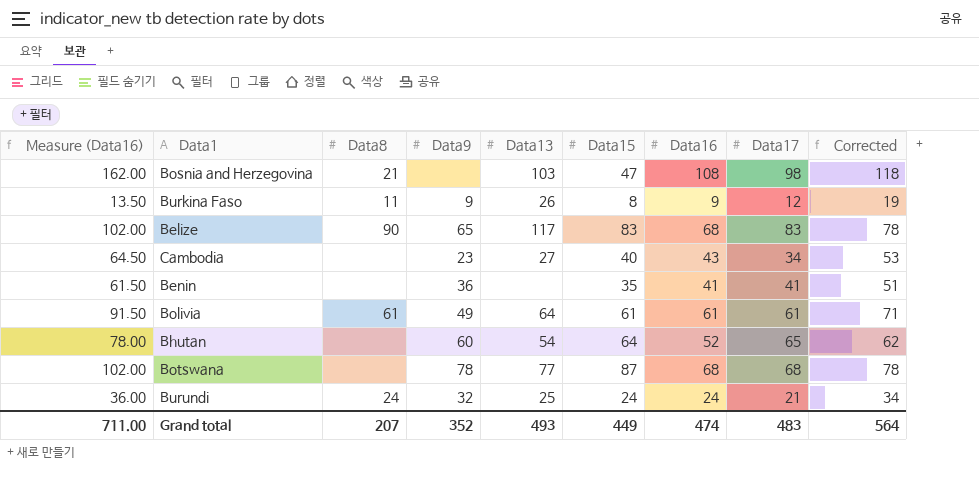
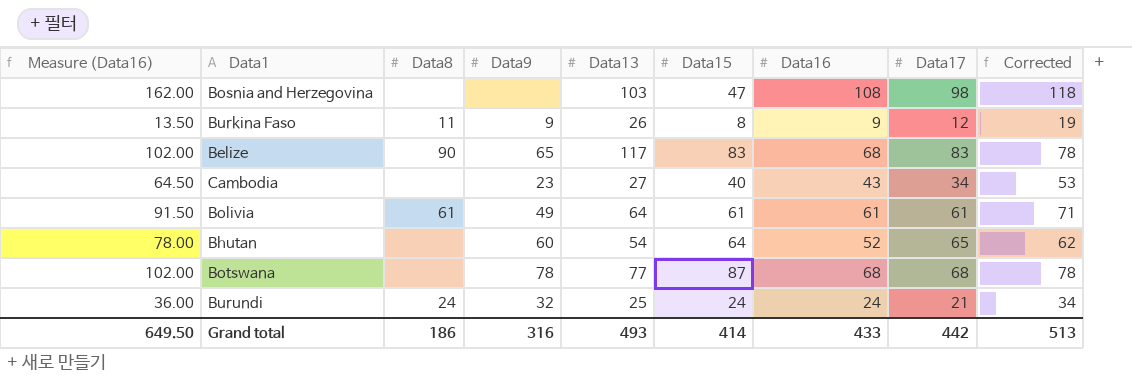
row Benin: 61.50 | none | 36 | none | 35 | 41 | 41 | 51 -> none
Bosnia and Herzegovina | Data8: 21 -> none
Grand total | Measure (Data16): 711.00 -> 649.50
Grand total | Data8: 207 -> 186
Grand total | Data9: 352 -> 316
Grand total | Data15: 449 -> 414
Grand total | Data16: 474 -> 433
Grand total | Data17: 483 -> 442
Grand total | Corrected: 564 -> 513

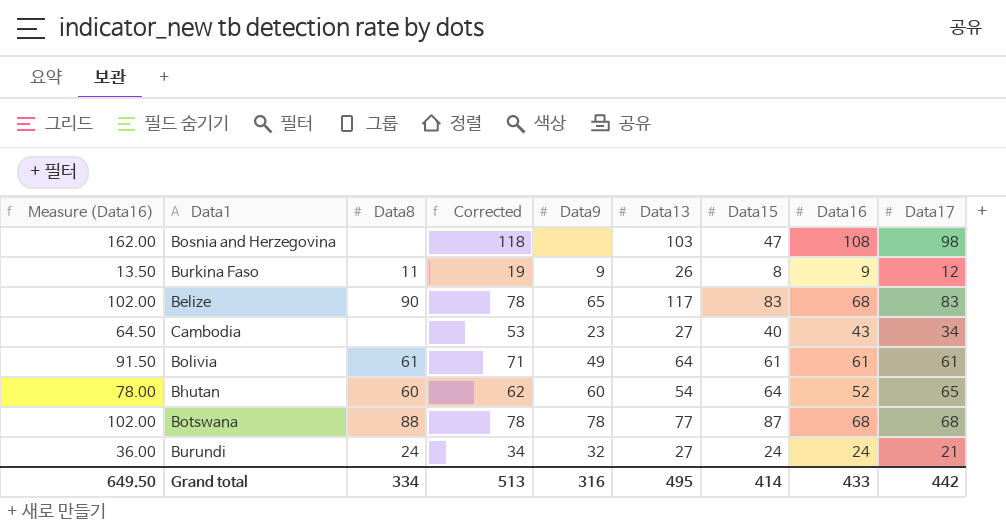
column Corrected | position: 9 -> 4
Bhutan | Data8: none -> 60
Botswana | Data8: none -> 88
Burundi | Data13: 25 -> 27
Grand total | Data8: 186 -> 334
Grand total | Data13: 493 -> 495

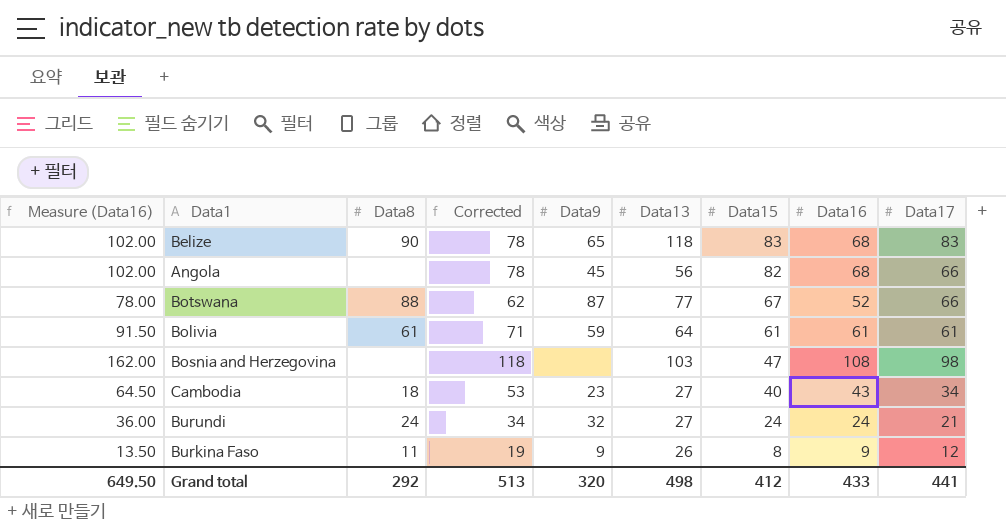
row order: none -> Data15 descending
row Bhutan: 78.00 | 60 | 62 | 60 | 54 | 64 | 52 | 65 -> none
Belize | Data13: 117 -> 118
row Angola: none -> 102.00 | none | 78 | 45 | 56 | 82 | 68 | 66
Botswana | Measure (Data16): 102.00 -> 78.00
Botswana | Corrected: 78 -> 62
Botswana | Data9: 78 -> 87
Botswana | Data15: 87 -> 67
Botswana | Data16: 68 -> 52
Botswana | Data17: 68 -> 66
Bolivia | Data9: 49 -> 59
Cambodia | Data8: none -> 18
Grand total | Data8: 334 -> 292
Grand total | Data9: 316 -> 320
Grand total | Data13: 495 -> 498
Grand total | Data15: 414 -> 412
Grand total | Data17: 442 -> 441

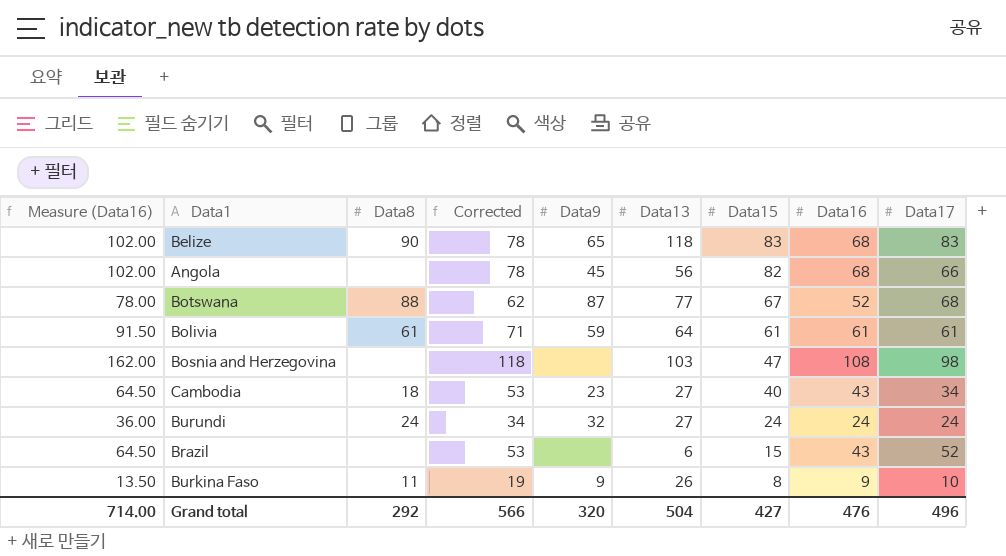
Botswana | Data17: 66 -> 68
Burundi | Data17: 21 -> 24
row Brazil: none -> 64.50 | none | 53 | none | 6 | 15 | 43 | 52
Burkina Faso | Data17: 12 -> 10
Grand total | Measure (Data16): 649.50 -> 714.00
Grand total | Corrected: 513 -> 566
Grand total | Data13: 498 -> 504
Grand total | Data15: 412 -> 427
Grand total | Data16: 433 -> 476
Grand total | Data17: 441 -> 496

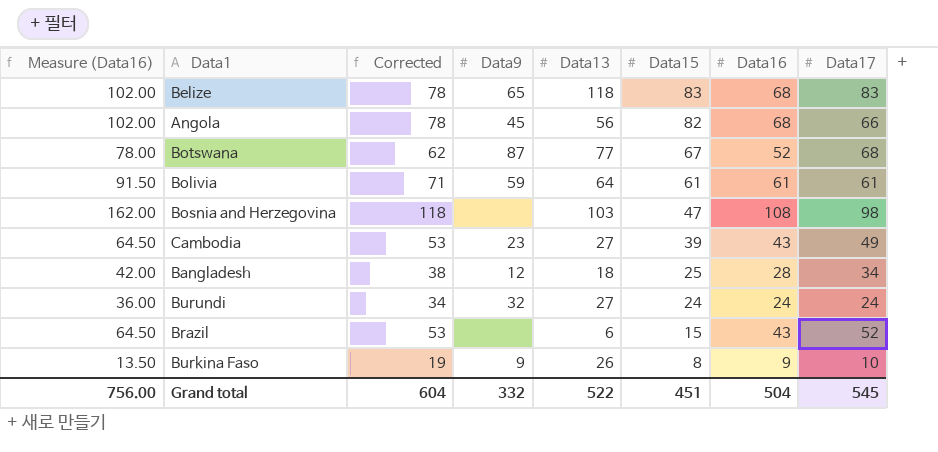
column Data8 | position: 3 -> none
Cambodia | Data15: 40 -> 39
Cambodia | Data17: 34 -> 49
row Bangladesh: none -> 42.00 | 38 | 12 | 18 | 25 | 28 | 34
Grand total | Measure (Data16): 714.00 -> 756.00
Grand total | Corrected: 566 -> 604
Grand total | Data9: 320 -> 332
Grand total | Data13: 504 -> 522
Grand total | Data15: 427 -> 451
Grand total | Data16: 476 -> 504
Grand total | Data17: 496 -> 545

